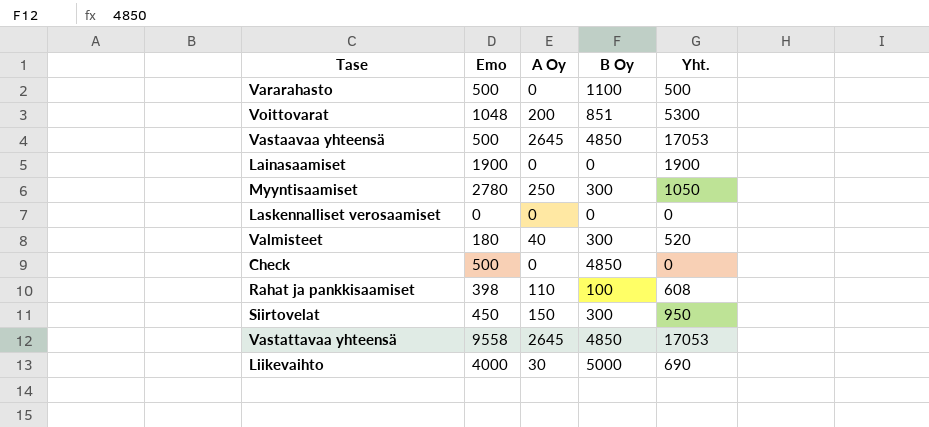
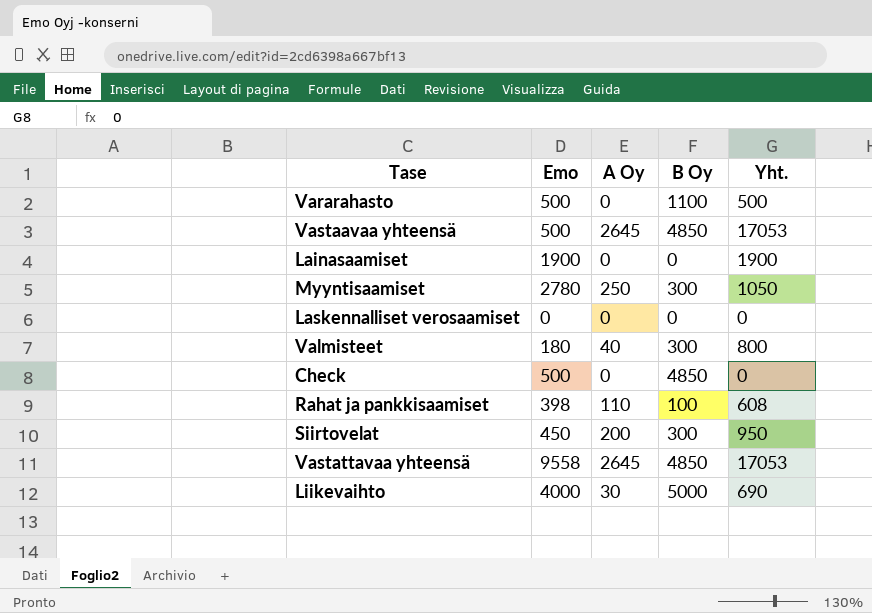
row Voittovarat: 1048 | 200 | 851 | 5300 -> none
Valmisteet | Yht.: 520 -> 800
Siirtovelat | A Oy: 150 -> 200

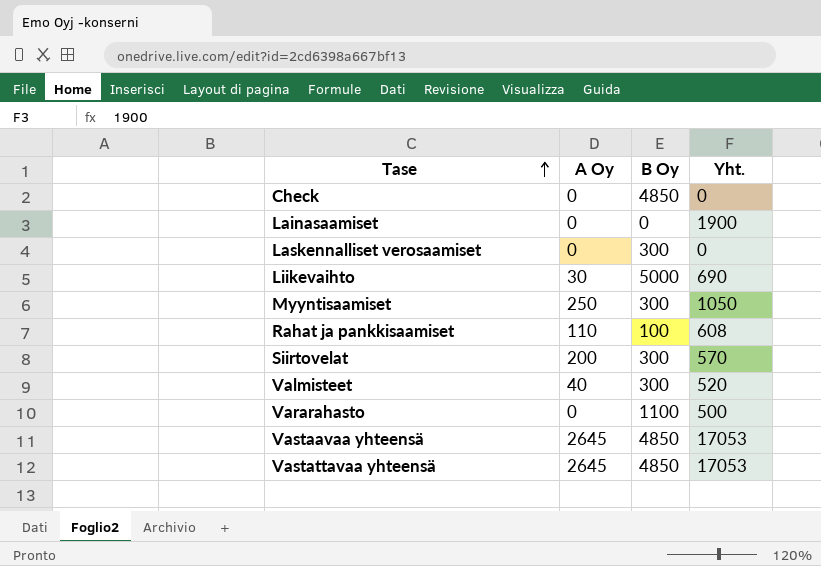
row order: none -> Tase ascending
column Emo | position: 2 -> none
Laskennalliset verosaamiset | B Oy: 0 -> 300
Siirtovelat | Yht.: 950 -> 570
Valmisteet | Yht.: 800 -> 520

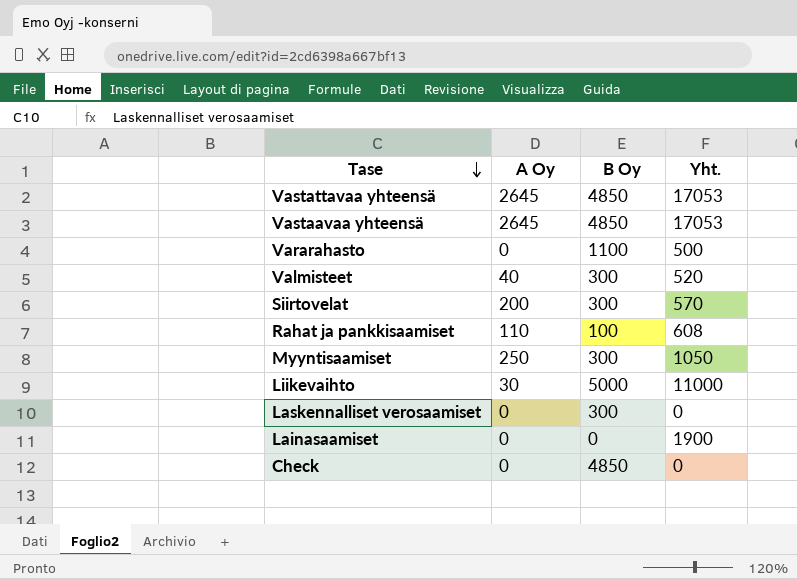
row order: Tase ascending -> Tase descending
Liikevaihto | Yht.: 690 -> 11000

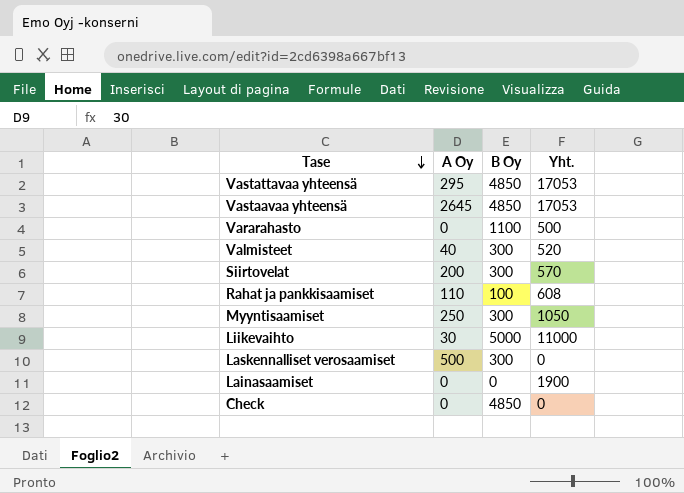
Vastattavaa yhteensä | A Oy: 2645 -> 295
Laskennalliset verosaamiset | A Oy: 0 -> 500

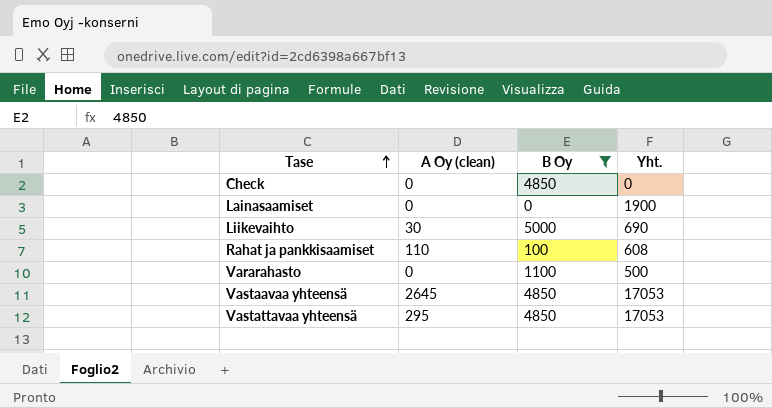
filter: none -> B Oy != 300
row order: Tase descending -> Tase ascending
column name: A Oy -> A Oy (clean)
Liikevaihto | Yht.: 11000 -> 690

